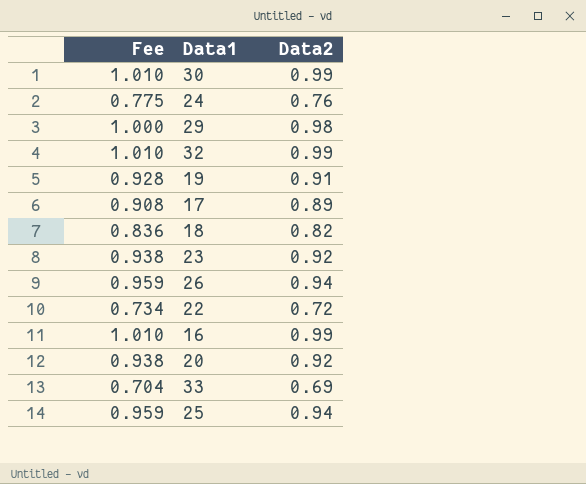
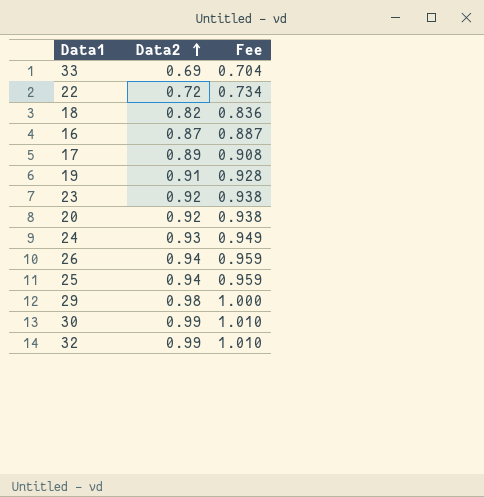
row order: none -> Data2 ascending
column Fee | position: 1 -> 3
16 | Data2: 0.99 -> 0.87
16 | Fee: 1.010 -> 0.887
24 | Data2: 0.76 -> 0.93
24 | Fee: 0.775 -> 0.949

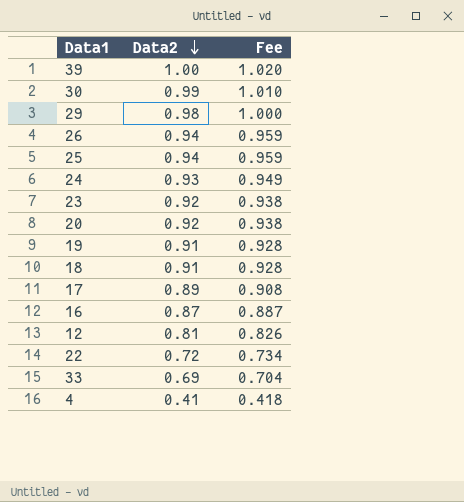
row order: Data2 ascending -> Data2 descending
row 32: 0.99 | 1.010 -> none
row 39: none -> 1.00 | 1.020
18 | Data2: 0.82 -> 0.91
18 | Fee: 0.836 -> 0.928
row 12: none -> 0.81 | 0.826
row 4: none -> 0.41 | 0.418

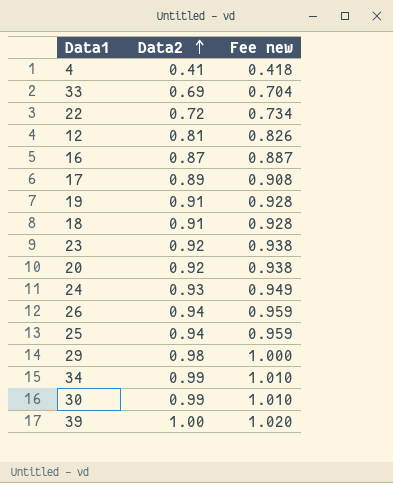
row order: Data2 descending -> Data2 ascending
column name: Fee -> Fee new
row 34: none -> 0.99 | 1.010

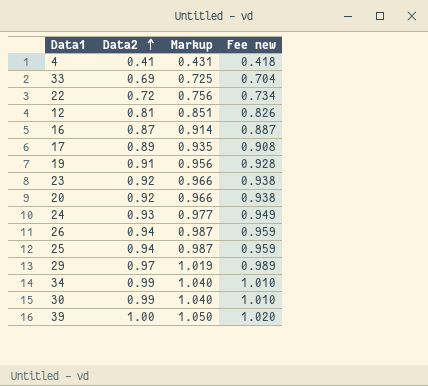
column Markup | formula: none -> [Data2] * 1.05
row 18: 0.91 | 0.928 -> none
29 | Data2: 0.98 -> 0.97
29 | Fee new: 1.000 -> 0.989

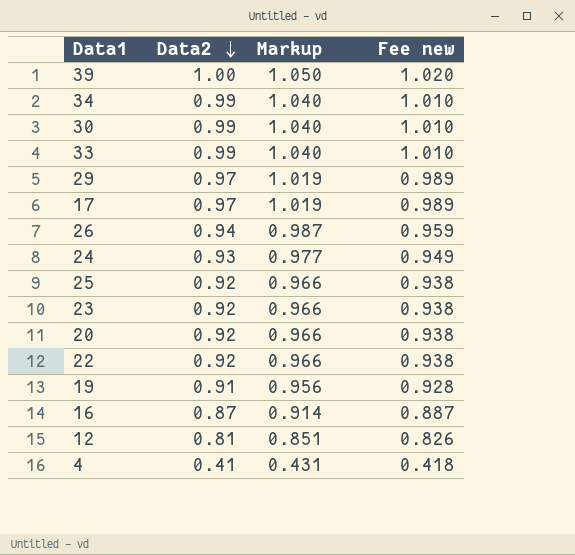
row order: Data2 ascending -> Data2 descending
33 | Data2: 0.69 -> 0.99
33 | Markup: 0.725 -> 1.040
33 | Fee new: 0.704 -> 1.010
17 | Data2: 0.89 -> 0.97
17 | Markup: 0.935 -> 1.019
17 | Fee new: 0.908 -> 0.989
25 | Data2: 0.94 -> 0.92
25 | Markup: 0.987 -> 0.966
25 | Fee new: 0.959 -> 0.938
22 | Data2: 0.72 -> 0.92
22 | Markup: 0.756 -> 0.966
22 | Fee new: 0.734 -> 0.938

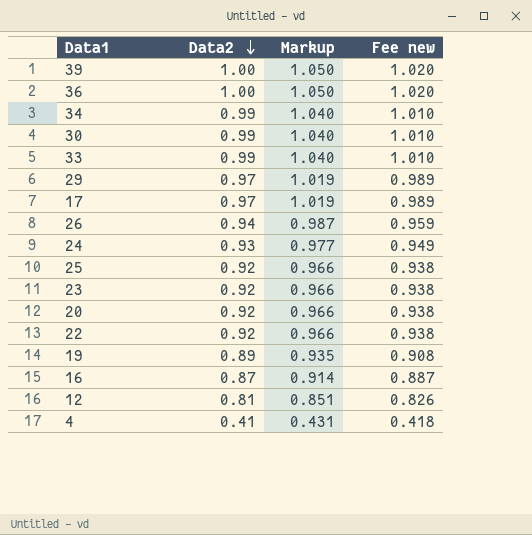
row 36: none -> 1.00 | 1.050 | 1.020
19 | Data2: 0.91 -> 0.89
19 | Markup: 0.956 -> 0.935
19 | Fee new: 0.928 -> 0.908

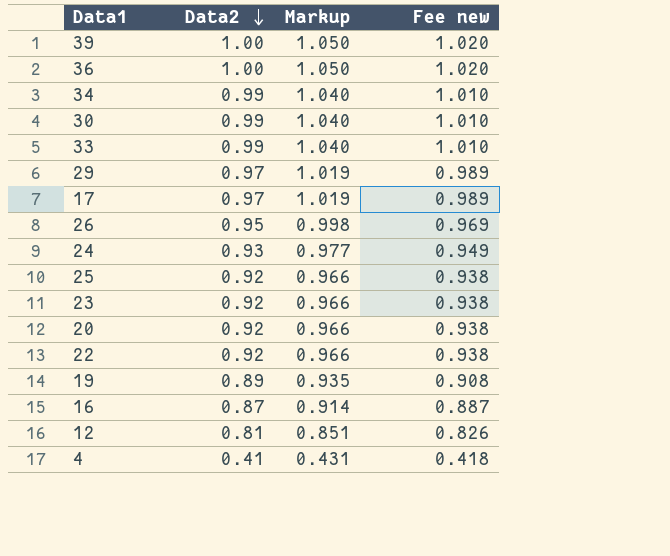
26 | Data2: 0.94 -> 0.95
26 | Markup: 0.987 -> 0.998
26 | Fee new: 0.959 -> 0.969

